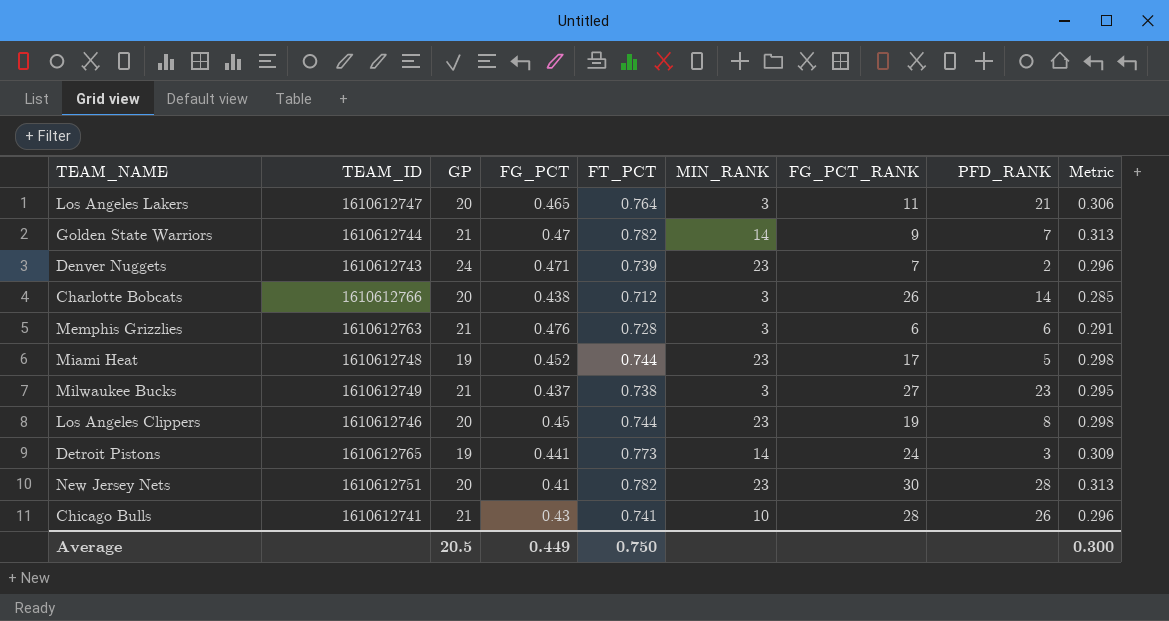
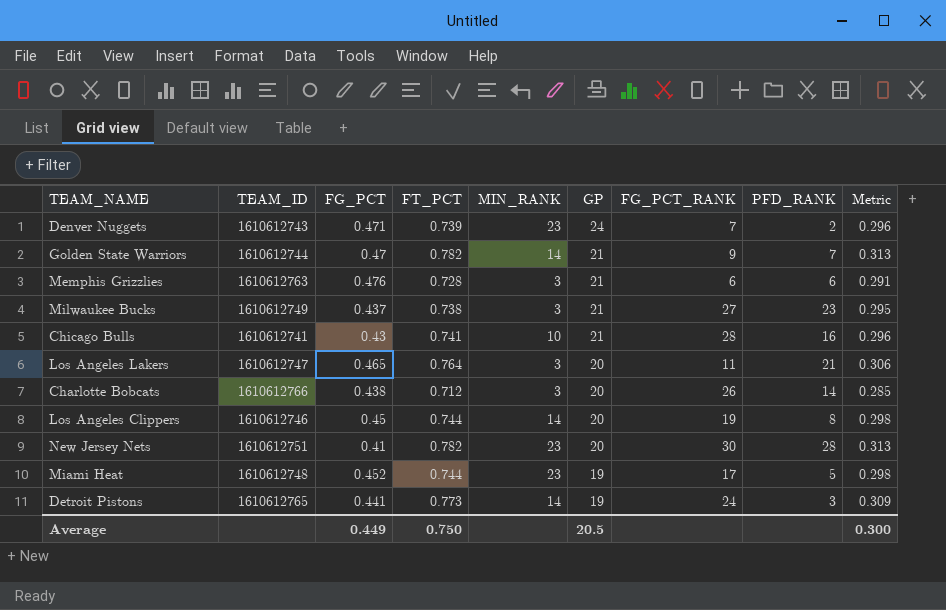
row order: none -> GP descending
column GP | position: 3 -> 6
Chicago Bulls | PFD_RANK: 26 -> 16
Los Angeles Clippers | MIN_RANK: 23 -> 14

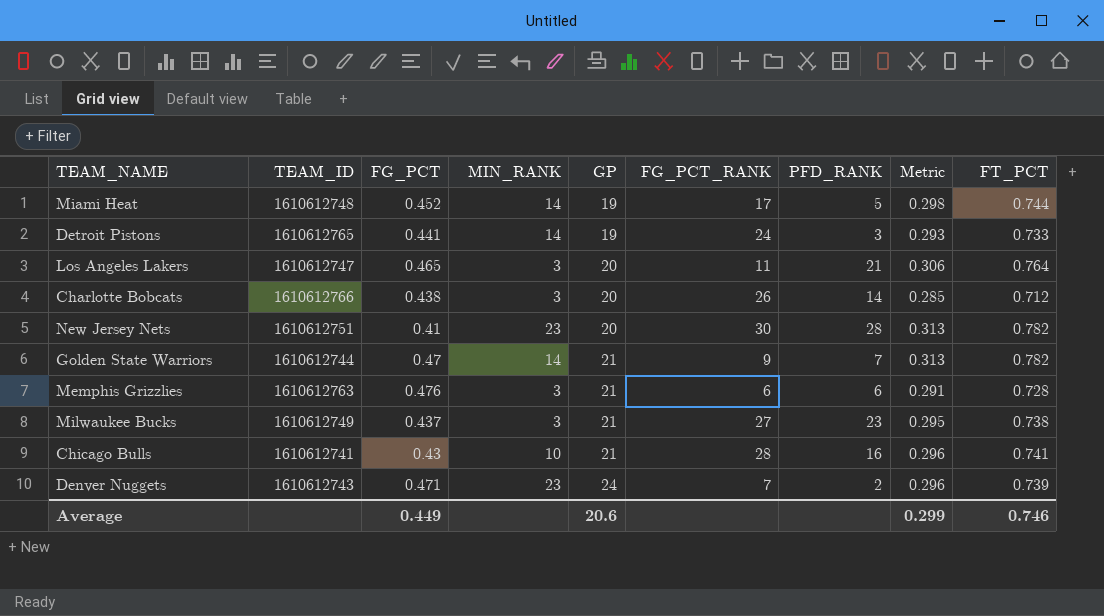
row order: GP descending -> GP ascending
column FT_PCT | position: 4 -> 9
row Los Angeles Clippers: 1610612746 | 0.45 | 0.744 | 14 | 20 | 19 | 8 | 0.298 -> none
Miami Heat | MIN_RANK: 23 -> 14
Detroit Pistons | Metric: 0.309 -> 0.293
Detroit Pistons | FT_PCT: 0.773 -> 0.733
Average | GP: 20.5 -> 20.6
Average | Metric: 0.300 -> 0.299
Average | FT_PCT: 0.750 -> 0.746

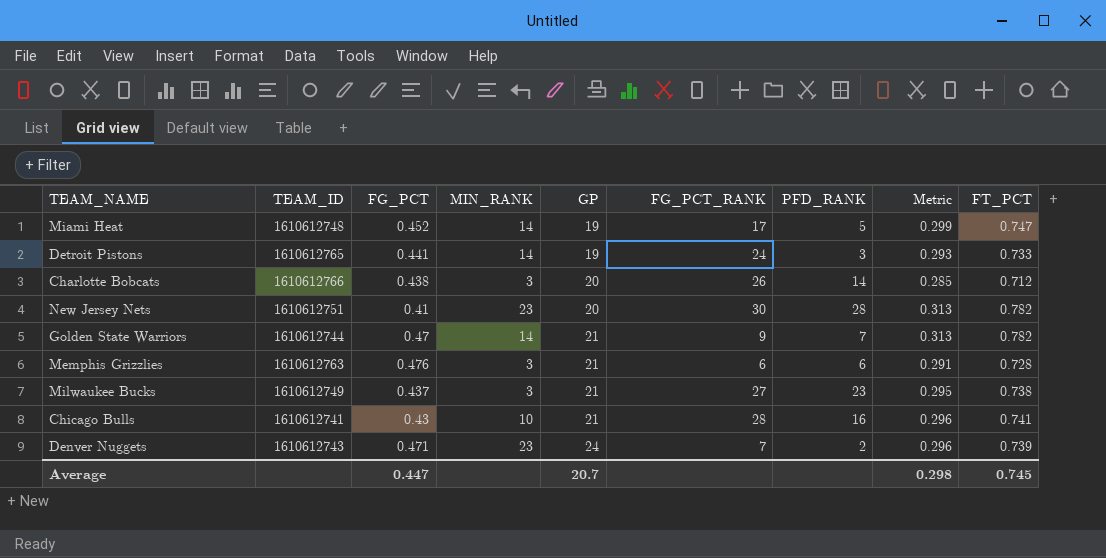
row Los Angeles Lakers: 1610612747 | 0.465 | 3 | 20 | 11 | 21 | 0.306 | 0.764 -> none
Miami Heat | Metric: 0.298 -> 0.299
Miami Heat | FT_PCT: 0.744 -> 0.747
Average | FG_PCT: 0.449 -> 0.447
Average | GP: 20.6 -> 20.7
Average | Metric: 0.299 -> 0.298
Average | FT_PCT: 0.746 -> 0.745

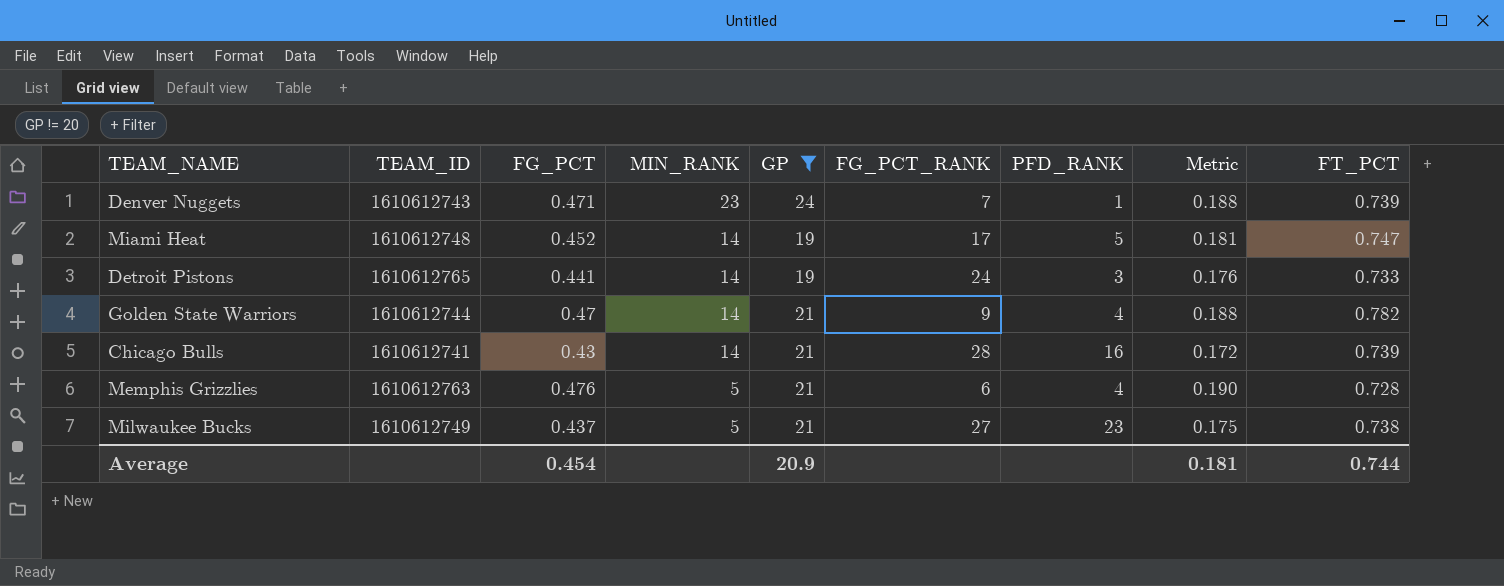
filter: none -> GP != 20
row order: GP ascending -> MIN_RANK descending
column Metric | formula: [FT_PCT] * 0.4 -> [FG_PCT] * 0.4
Denver Nuggets | PFD_RANK: 2 -> 1
Golden State Warriors | PFD_RANK: 7 -> 4
Chicago Bulls | MIN_RANK: 10 -> 14
Chicago Bulls | FT_PCT: 0.741 -> 0.739
Memphis Grizzlies | MIN_RANK: 3 -> 5
Memphis Grizzlies | PFD_RANK: 6 -> 4
Milwaukee Bucks | MIN_RANK: 3 -> 5
Average | FG_PCT: 0.447 -> 0.454
Average | GP: 20.7 -> 20.9
Average | Metric: 0.298 -> 0.181
Average | FT_PCT: 0.745 -> 0.744

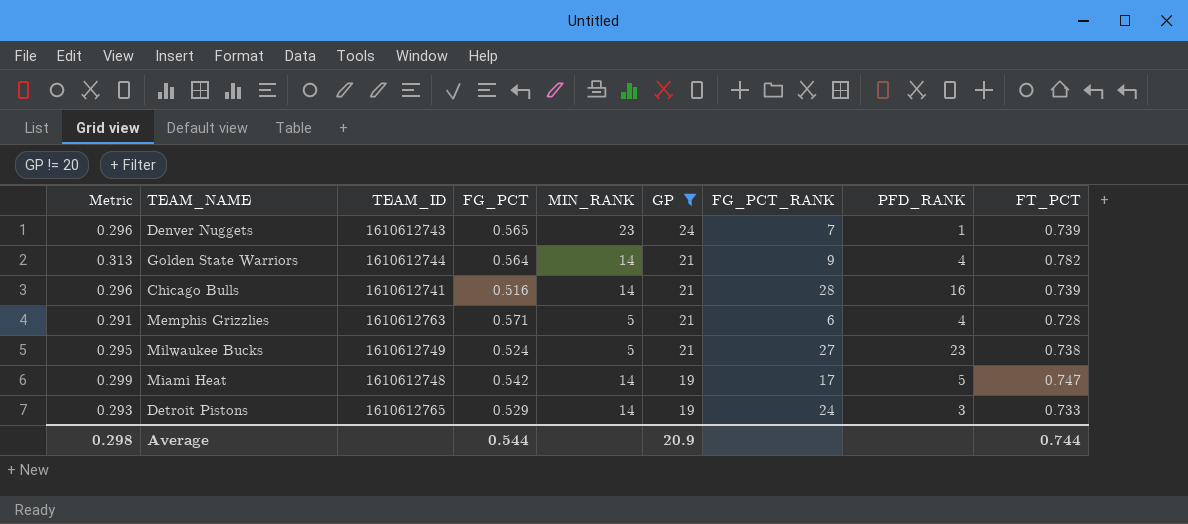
row order: MIN_RANK descending -> GP descending
column Metric | formula: [FG_PCT] * 0.4 -> [FT_PCT] * 0.4
column Metric | position: 8 -> 1
Denver Nuggets | FG_PCT: 0.471 -> 0.565
Golden State Warriors | FG_PCT: 0.47 -> 0.564
Chicago Bulls | FG_PCT: 0.43 -> 0.516
Memphis Grizzlies | FG_PCT: 0.476 -> 0.571
Milwaukee Bucks | FG_PCT: 0.437 -> 0.524
Miami Heat | FG_PCT: 0.452 -> 0.542
Detroit Pistons | FG_PCT: 0.441 -> 0.529
Average | Metric: 0.181 -> 0.298
Average | FG_PCT: 0.454 -> 0.544

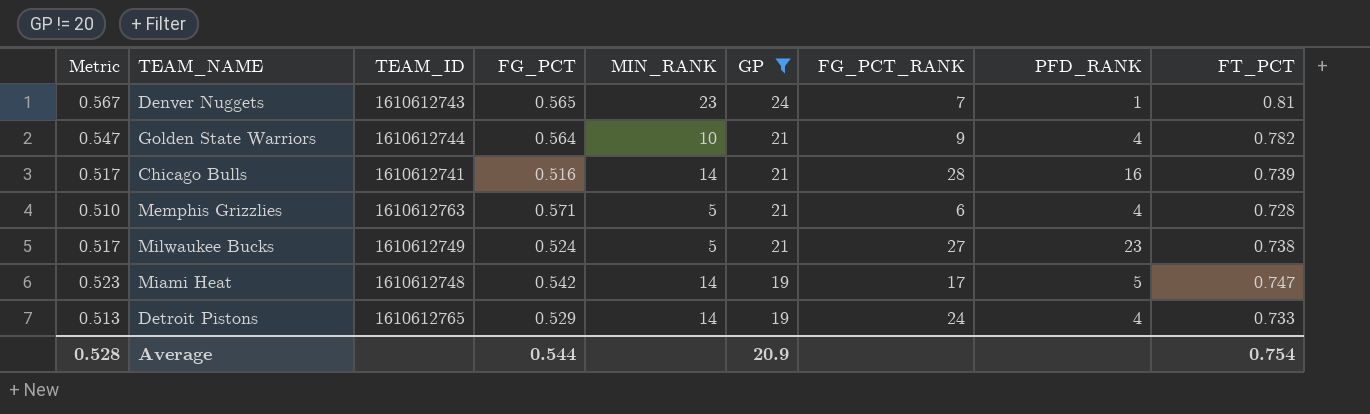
column Metric | formula: [FT_PCT] * 0.4 -> [FT_PCT] * 0.7
Denver Nuggets | FT_PCT: 0.739 -> 0.81
Golden State Warriors | MIN_RANK: 14 -> 10
Detroit Pistons | PFD_RANK: 3 -> 4
Average | Metric: 0.298 -> 0.528
Average | FT_PCT: 0.744 -> 0.754

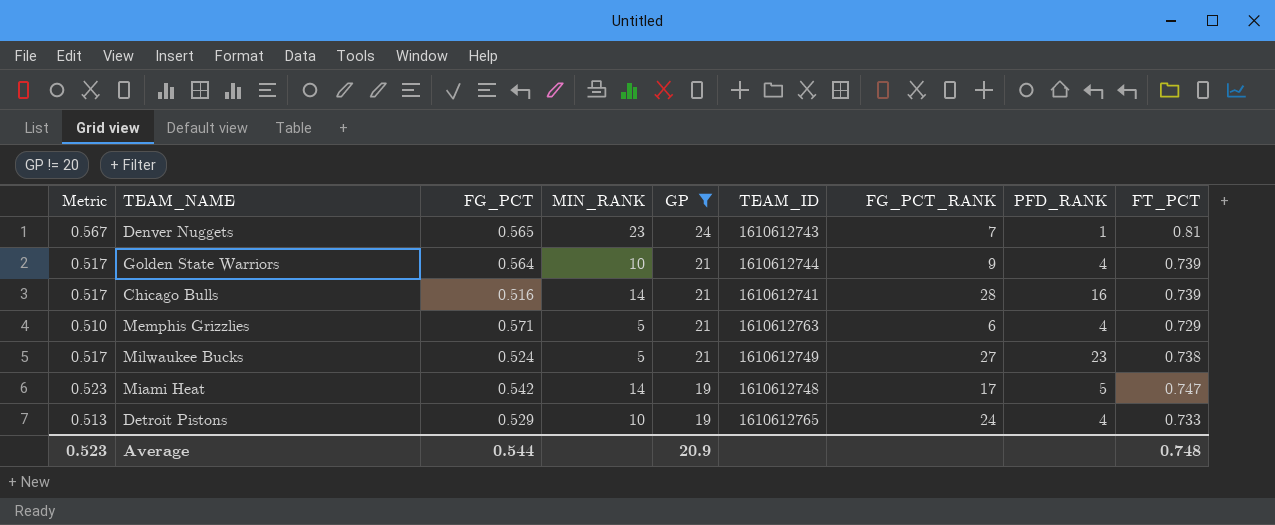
column TEAM_ID | position: 3 -> 6
Golden State Warriors | Metric: 0.547 -> 0.517
Golden State Warriors | FT_PCT: 0.782 -> 0.739
Memphis Grizzlies | FT_PCT: 0.728 -> 0.729
Detroit Pistons | MIN_RANK: 14 -> 10
Average | Metric: 0.528 -> 0.523
Average | FT_PCT: 0.754 -> 0.748

